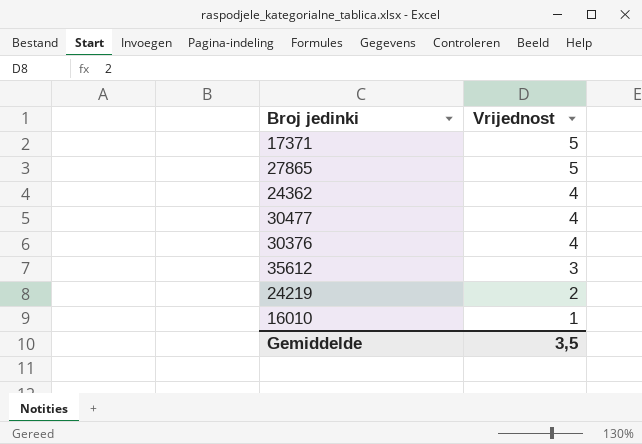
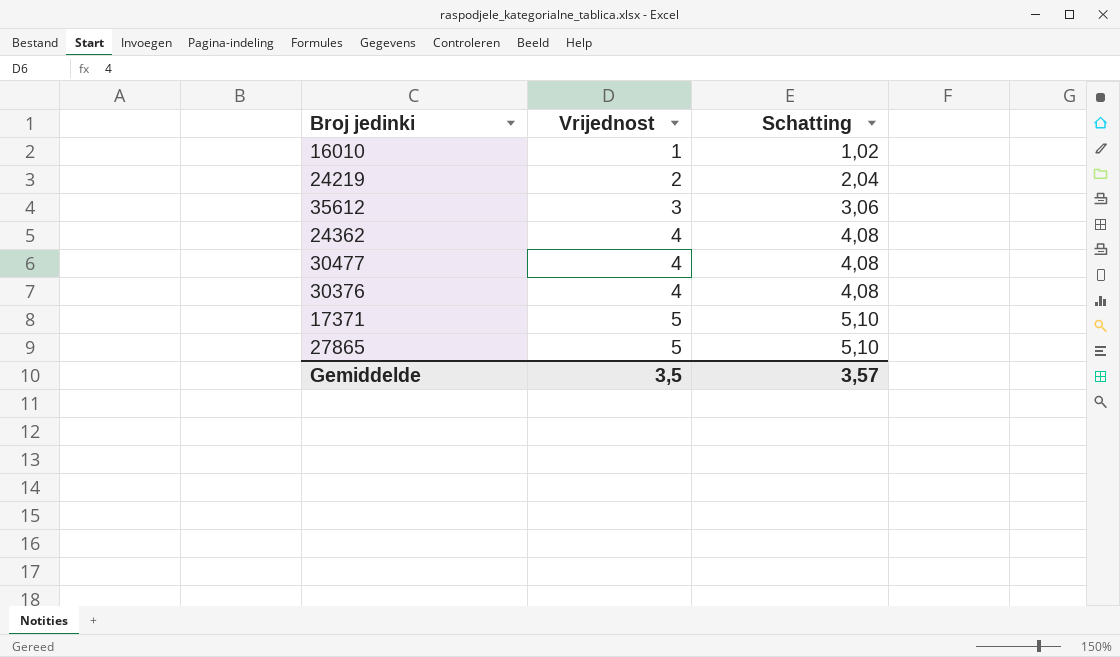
row order: Vrijednost descending -> Vrijednost ascending
column Schatting | formula: none -> [Vrijednost] * 1,02

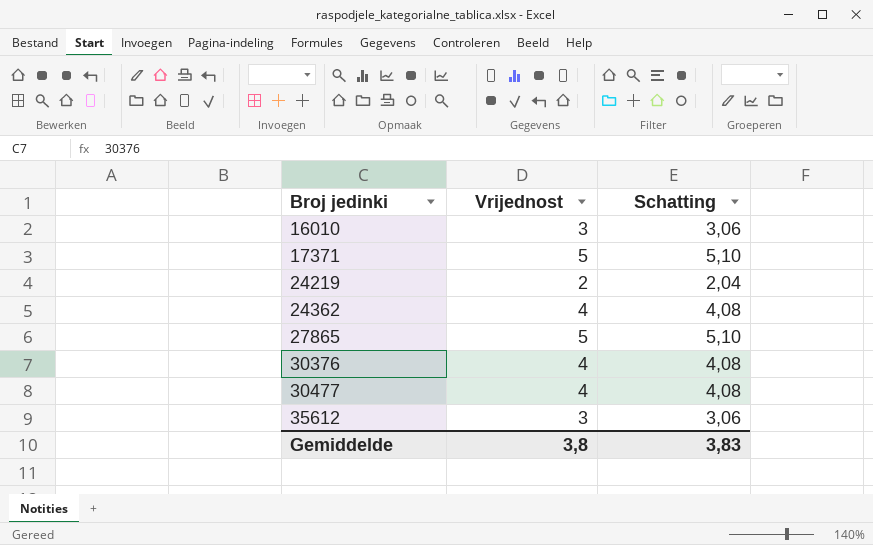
row order: Vrijednost ascending -> Broj jedinki ascending
16010 | Vrijednost: 1 -> 3
16010 | Schatting: 1,02 -> 3,06
Gemiddelde | Vrijednost: 3,5 -> 3,8
Gemiddelde | Schatting: 3,57 -> 3,83

